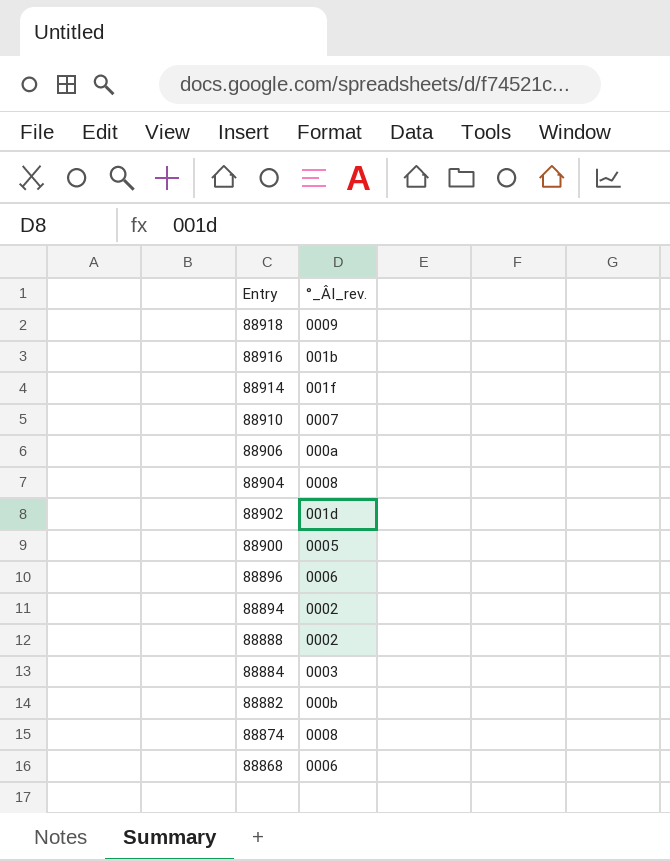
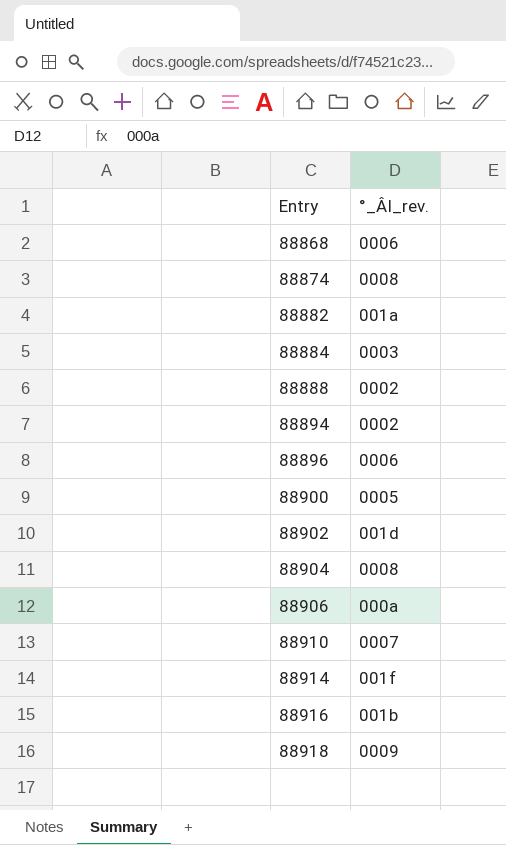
row order: Entry descending -> Entry ascending
88882 | °_ÂI_rev.: 000b -> 001a

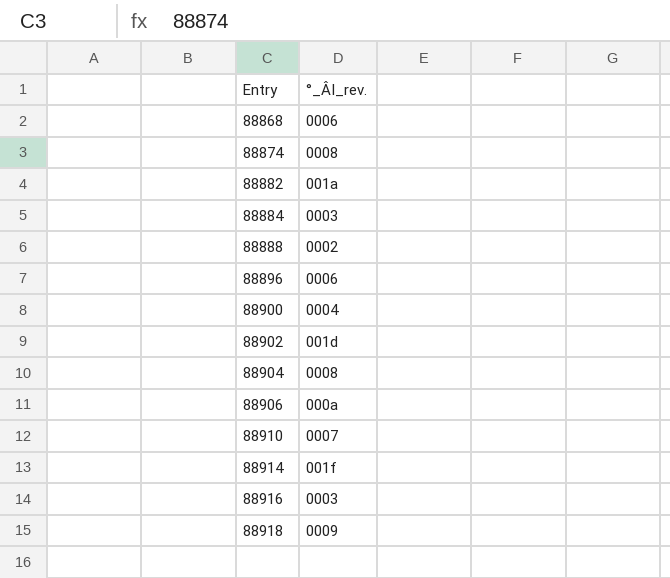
row 88894: 0002 -> none
88900 | °_ÂI_rev.: 0005 -> 0004
88916 | °_ÂI_rev.: 001b -> 0003

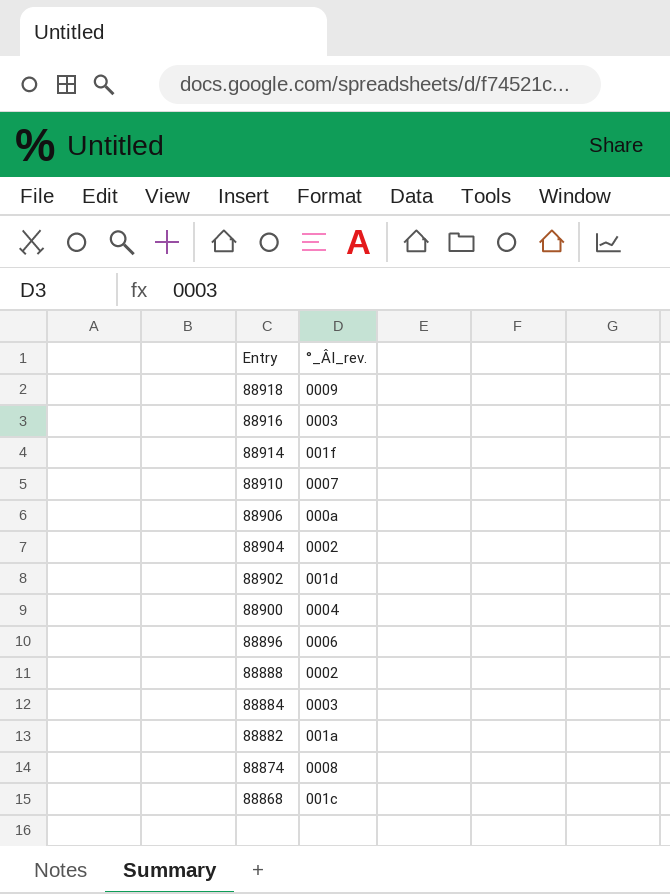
row order: Entry ascending -> Entry descending
88904 | °_ÂI_rev.: 0008 -> 0002
88868 | °_ÂI_rev.: 0006 -> 001c

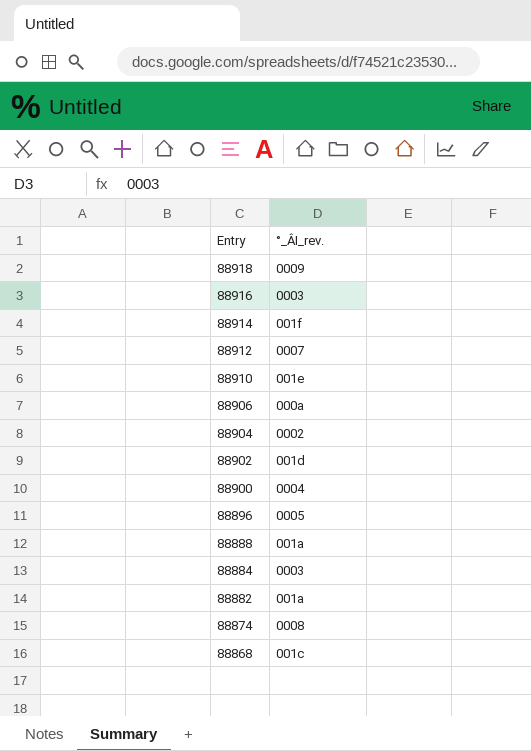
row 88912: none -> 0007
88910 | °_ÂI_rev.: 0007 -> 001e
88896 | °_ÂI_rev.: 0006 -> 0005
88888 | °_ÂI_rev.: 0002 -> 001a

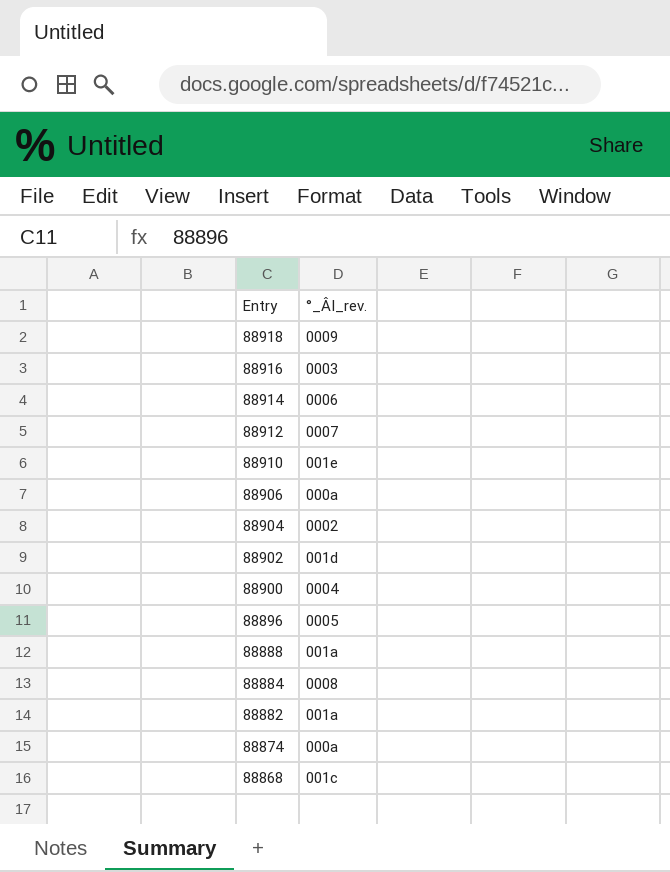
88914 | °_ÂI_rev.: 001f -> 0006
88884 | °_ÂI_rev.: 0003 -> 0008
88874 | °_ÂI_rev.: 0008 -> 000a

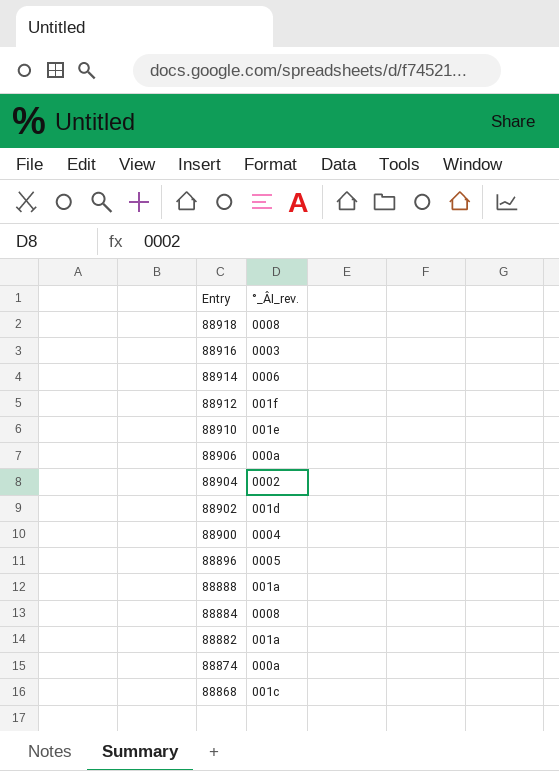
88918 | °_ÂI_rev.: 0009 -> 0008
88912 | °_ÂI_rev.: 0007 -> 001f

